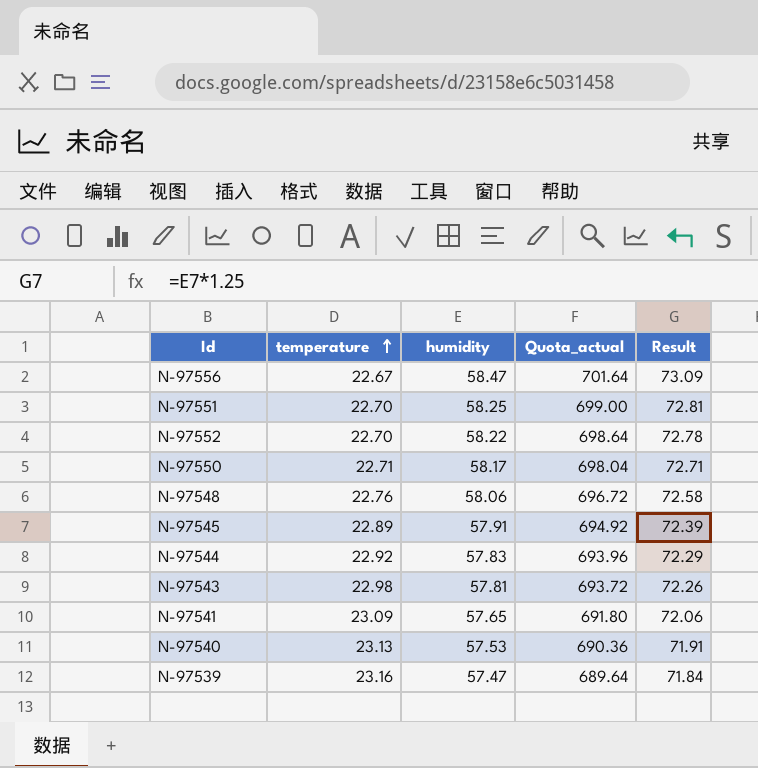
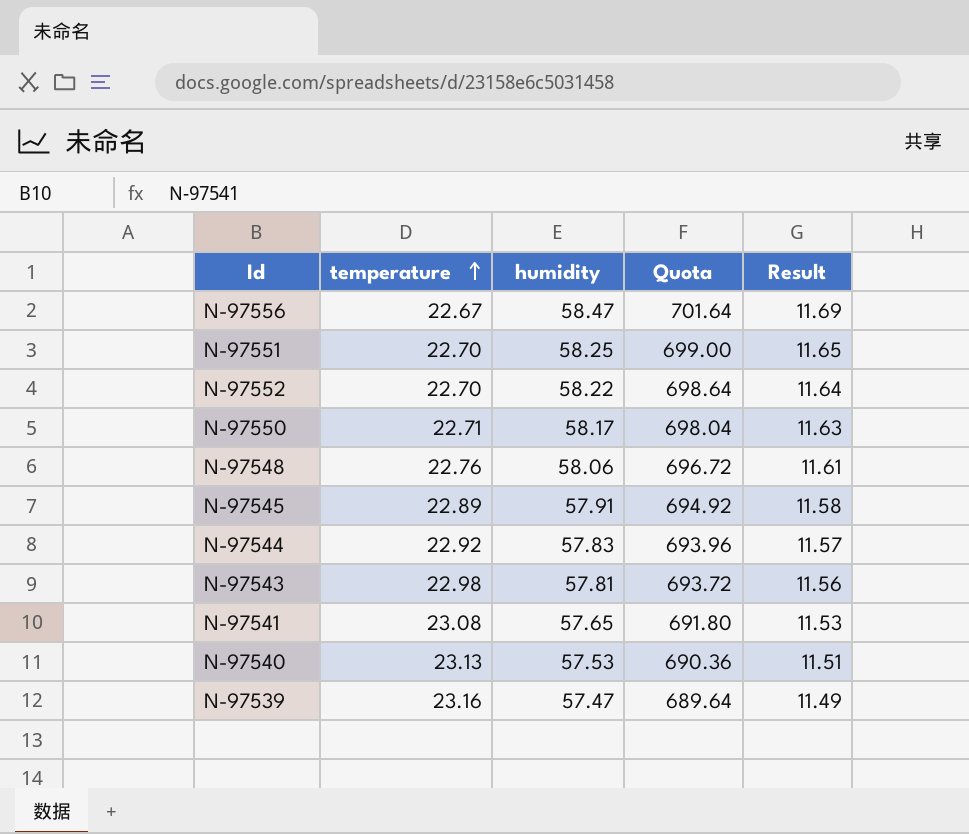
column name: Quota_actual -> Quota
column Result | formula: [humidity] * 1.25 -> [humidity] * 0.2
N-97541 | temperature: 23.09 -> 23.08

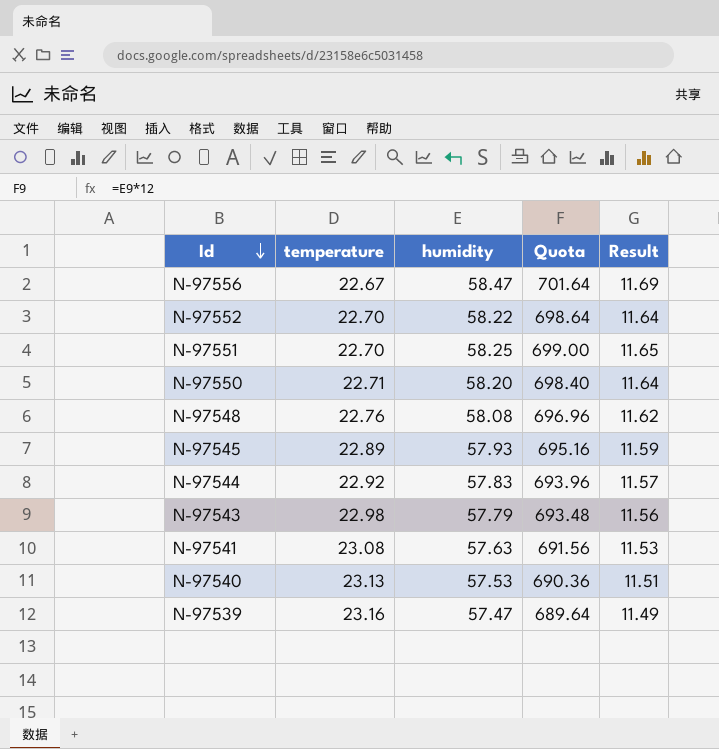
row order: temperature ascending -> Id descending
N-97550 | humidity: 58.17 -> 58.20
N-97550 | Quota: 698.04 -> 698.40
N-97550 | Result: 11.63 -> 11.64
N-97548 | humidity: 58.06 -> 58.08
N-97548 | Quota: 696.72 -> 696.96
N-97548 | Result: 11.61 -> 11.62
N-97545 | humidity: 57.91 -> 57.93
N-97545 | Quota: 694.92 -> 695.16
N-97545 | Result: 11.58 -> 11.59
N-97543 | humidity: 57.81 -> 57.79
N-97543 | Quota: 693.72 -> 693.48
N-97541 | humidity: 57.65 -> 57.63
N-97541 | Quota: 691.80 -> 691.56

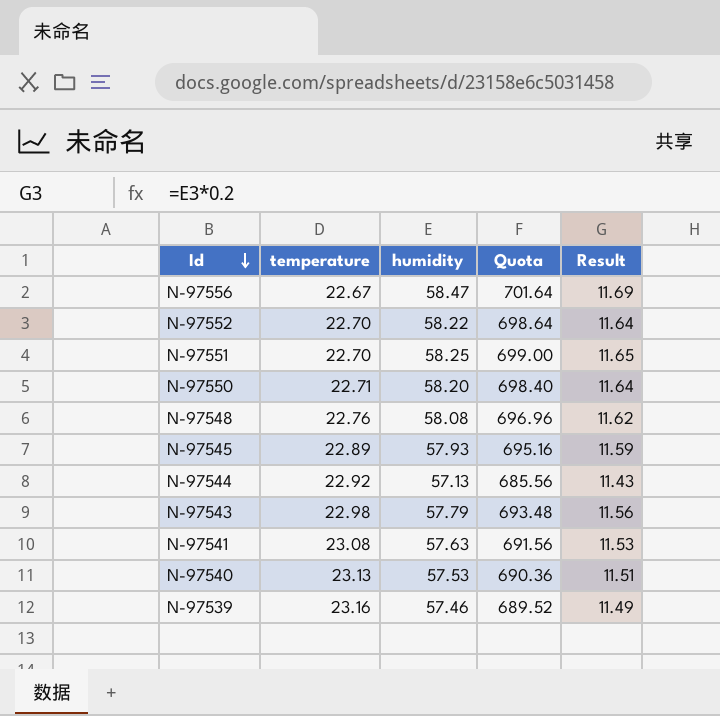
N-97544 | humidity: 57.83 -> 57.13
N-97544 | Quota: 693.96 -> 685.56
N-97544 | Result: 11.57 -> 11.43
N-97539 | humidity: 57.47 -> 57.46
N-97539 | Quota: 689.64 -> 689.52

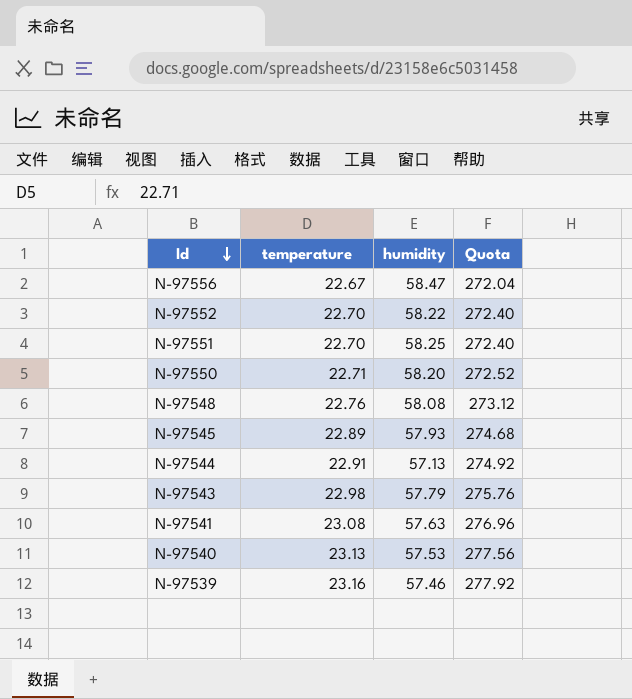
column Result | formula: [humidity] * 0.2 -> none
column Quota | formula: [humidity] * 12 -> [temperature] * 12
N-97544 | temperature: 22.92 -> 22.91

